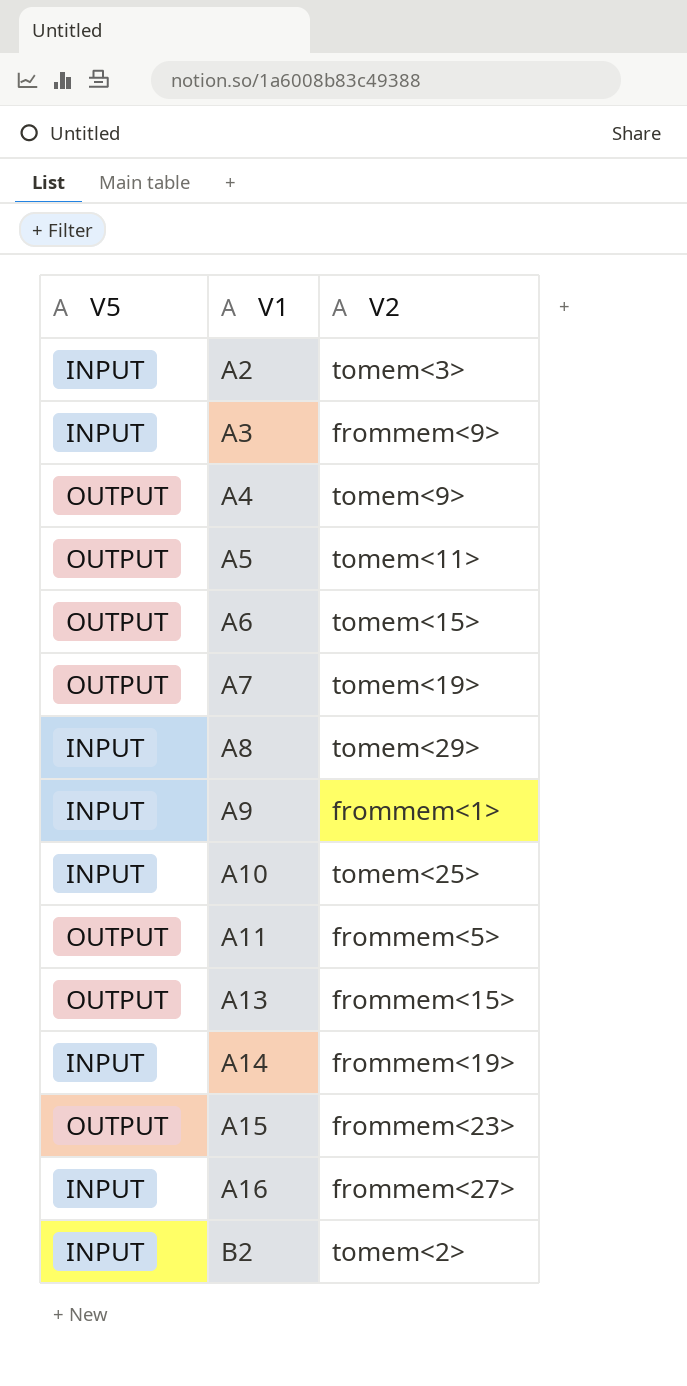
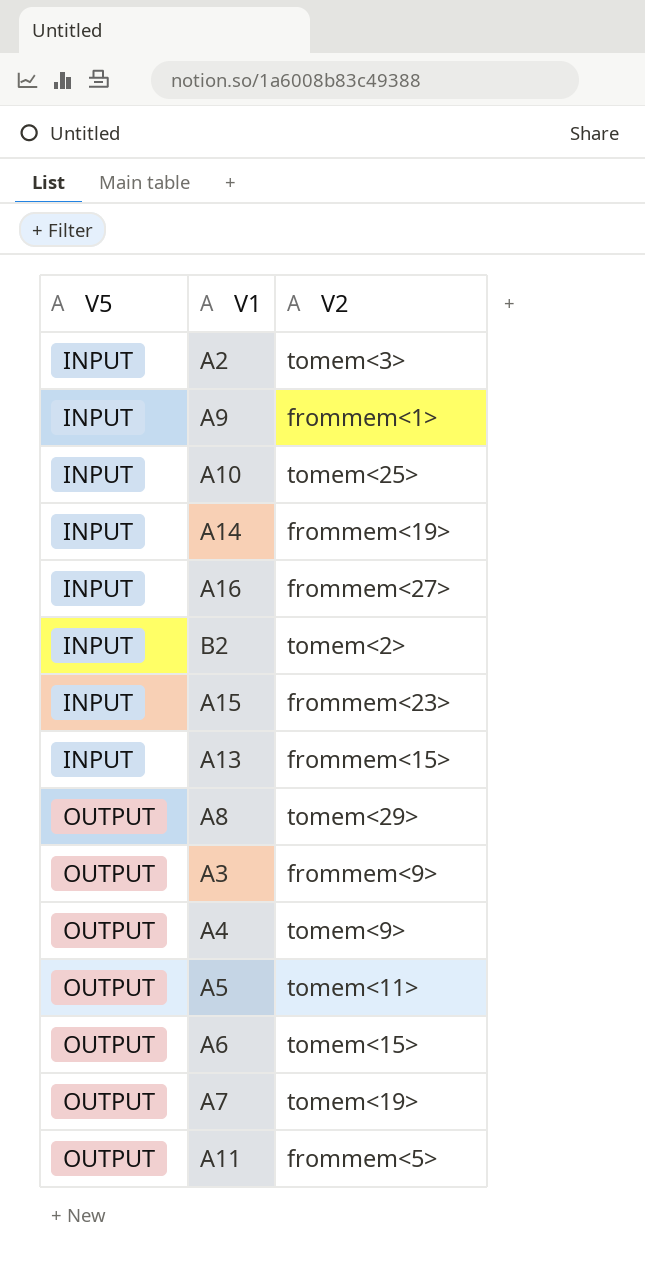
row order: V1 ascending -> V5 ascending
A15 | V5: OUTPUT -> INPUT
A13 | V5: OUTPUT -> INPUT
A8 | V5: INPUT -> OUTPUT
A3 | V5: INPUT -> OUTPUT

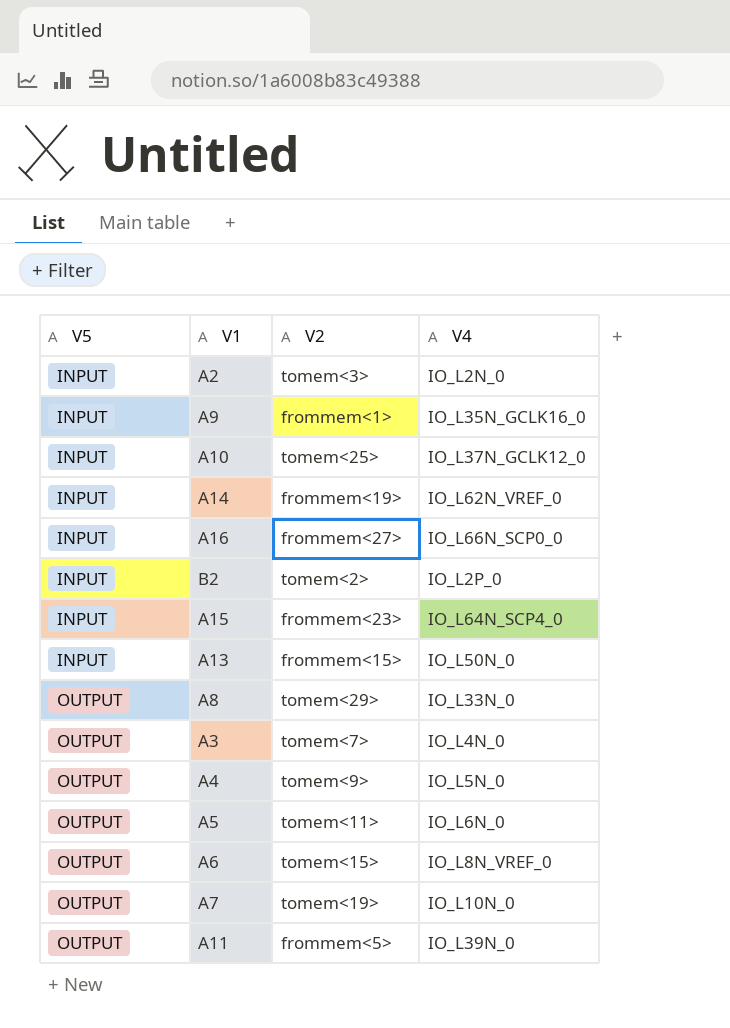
column V4 | position: none -> 4
A3 | V2: frommem<9> -> tomem<7>

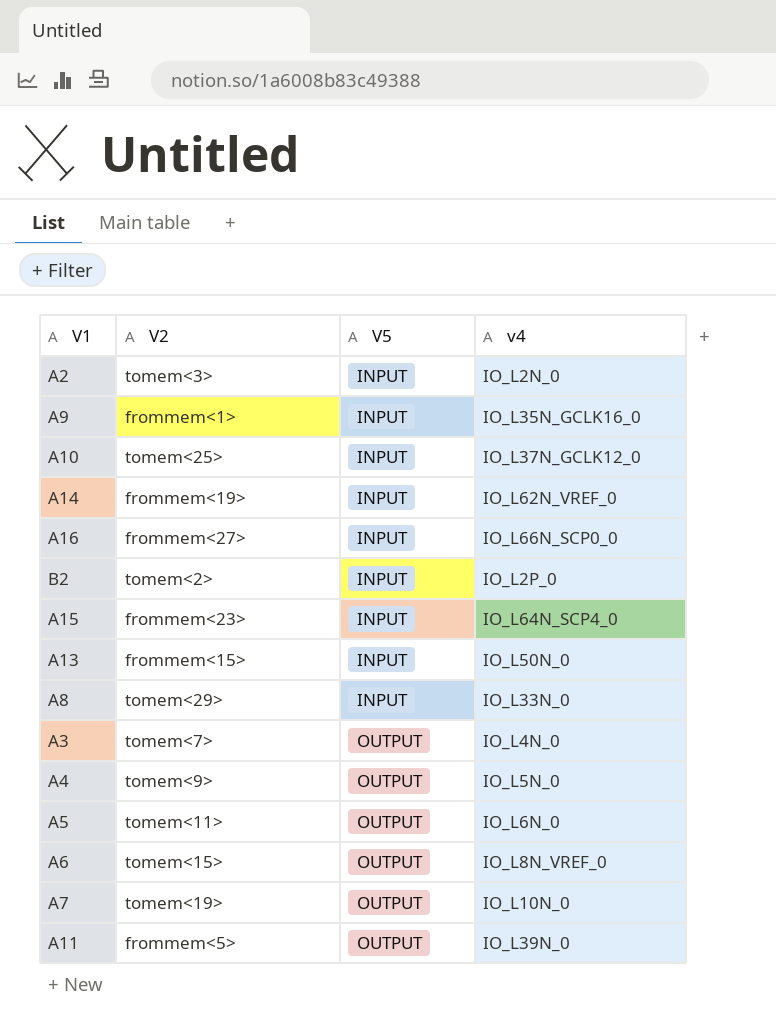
column V5 | position: 1 -> 3
column name: V4 -> v4
A8 | V5: OUTPUT -> INPUT

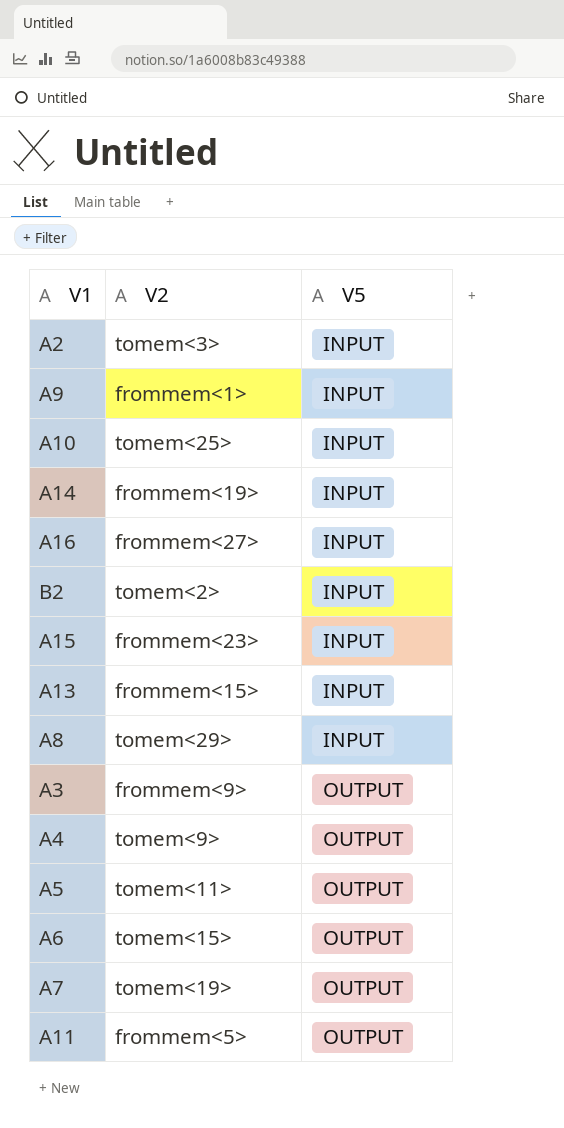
column v4 | position: 4 -> none
A3 | V2: tomem<7> -> frommem<9>

